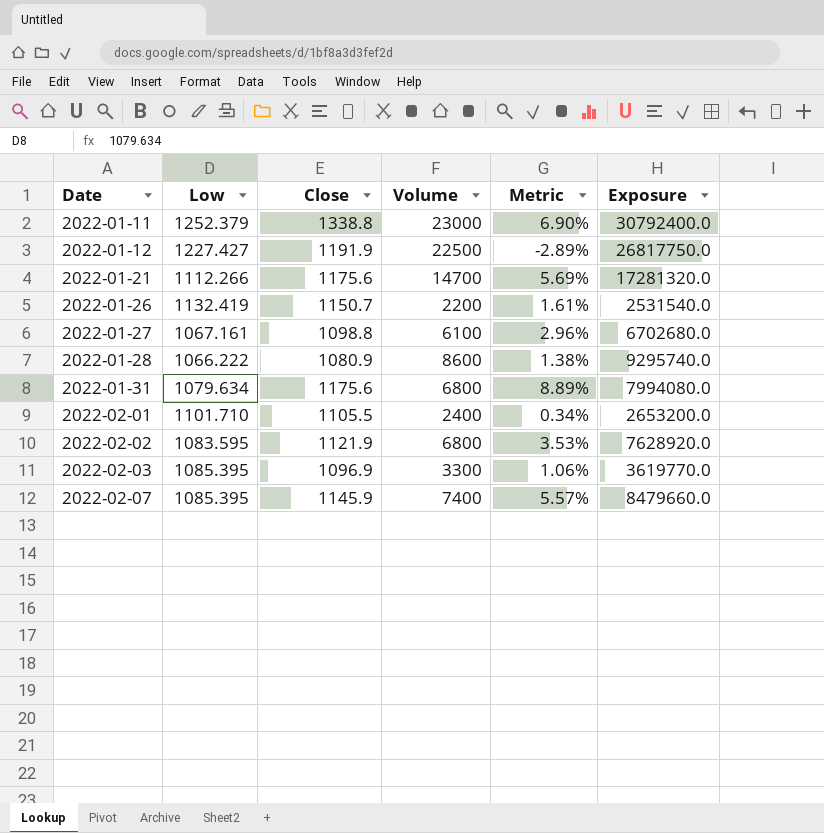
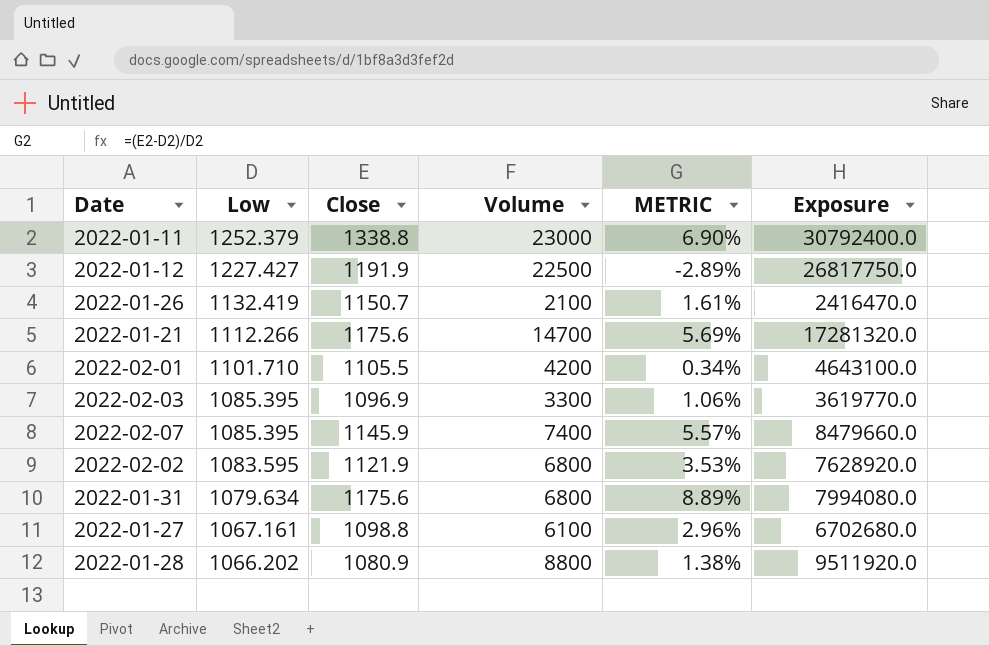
row order: Date ascending -> Low descending
column name: Metric -> METRIC
2022-01-26 | Volume: 2200 -> 2100
2022-01-26 | Exposure: 2531540.0 -> 2416470.0
2022-02-01 | Volume: 2400 -> 4200
2022-02-01 | Exposure: 2653200.0 -> 4643100.0
2022-01-28 | Low: 1066.222 -> 1066.202
2022-01-28 | Volume: 8600 -> 8800
2022-01-28 | Exposure: 9295740.0 -> 9511920.0

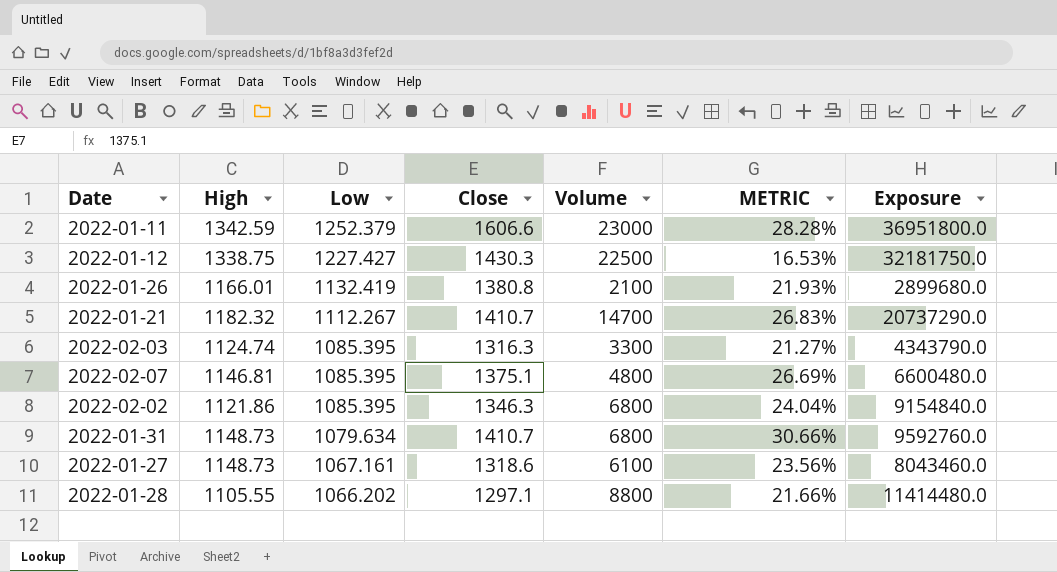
column High | position: none -> 2
row 2022-02-01: 1101.710 | 1105.5 | 4200 | 0.34% | 4643100.0 -> none
2022-01-11 | Close: 1338.8 -> 1606.6
2022-01-11 | METRIC: 6.90% -> 28.28%
2022-01-11 | Exposure: 30792400.0 -> 36951800.0
2022-01-12 | Close: 1191.9 -> 1430.3
2022-01-12 | METRIC: -2.89% -> 16.53%
2022-01-12 | Exposure: 26817750.0 -> 32181750.0
2022-01-26 | Close: 1150.7 -> 1380.8
2022-01-26 | METRIC: 1.61% -> 21.93%
2022-01-26 | Exposure: 2416470.0 -> 2899680.0
2022-01-21 | Low: 1112.266 -> 1112.267
2022-01-21 | Close: 1175.6 -> 1410.7
2022-01-21 | METRIC: 5.69% -> 26.83%
2022-01-21 | Exposure: 17281320.0 -> 20737290.0
2022-02-03 | Close: 1096.9 -> 1316.3
2022-02-03 | METRIC: 1.06% -> 21.27%
2022-02-03 | Exposure: 3619770.0 -> 4343790.0
2022-02-07 | Close: 1145.9 -> 1375.1
2022-02-07 | Volume: 7400 -> 4800
2022-02-07 | METRIC: 5.57% -> 26.69%
2022-02-07 | Exposure: 8479660.0 -> 6600480.0
2022-02-02 | Low: 1083.595 -> 1085.395
2022-02-02 | Close: 1121.9 -> 1346.3
2022-02-02 | METRIC: 3.53% -> 24.04%
2022-02-02 | Exposure: 7628920.0 -> 9154840.0
2022-01-31 | Close: 1175.6 -> 1410.7
2022-01-31 | METRIC: 8.89% -> 30.66%
2022-01-31 | Exposure: 7994080.0 -> 9592760.0
2022-01-27 | Close: 1098.8 -> 1318.6
2022-01-27 | METRIC: 2.96% -> 23.56%
2022-01-27 | Exposure: 6702680.0 -> 8043460.0
2022-01-28 | Close: 1080.9 -> 1297.1
2022-01-28 | METRIC: 1.38% -> 21.66%
2022-01-28 | Exposure: 9511920.0 -> 11414480.0

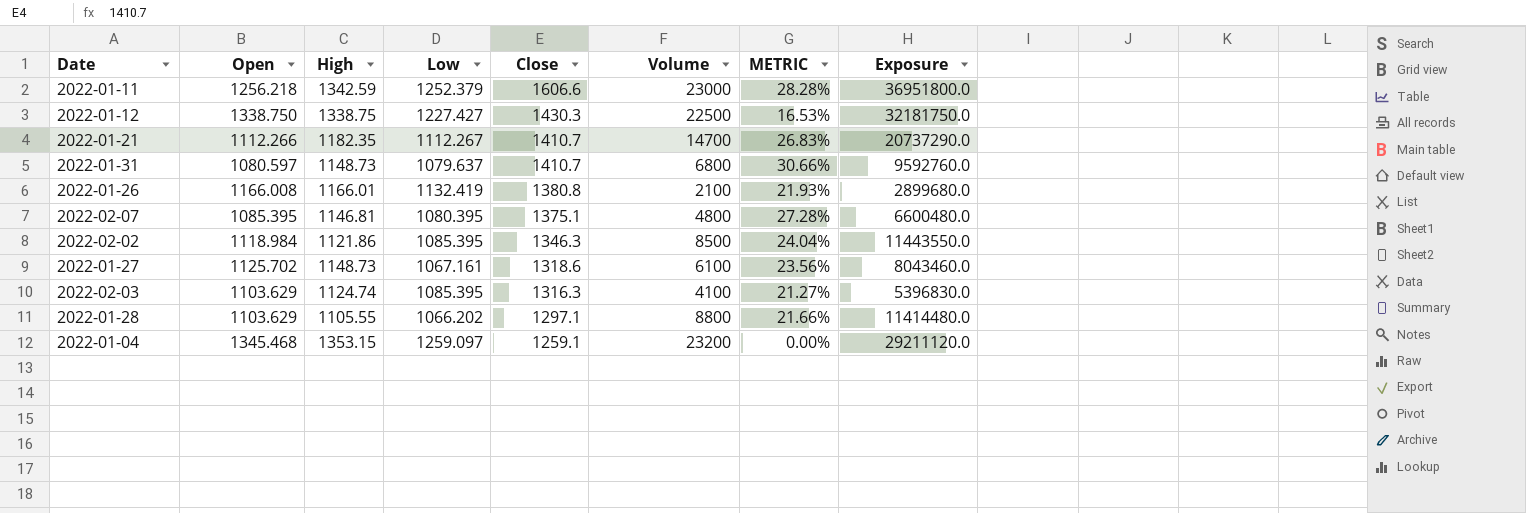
row order: Low descending -> Close descending
column Open | position: none -> 2
2022-01-21 | High: 1182.32 -> 1182.35
2022-01-31 | Low: 1079.634 -> 1079.637
2022-02-07 | Low: 1085.395 -> 1080.395
2022-02-07 | METRIC: 26.69% -> 27.28%
2022-02-02 | Volume: 6800 -> 8500
2022-02-02 | Exposure: 9154840.0 -> 11443550.0
2022-02-03 | Volume: 3300 -> 4100
2022-02-03 | Exposure: 4343790.0 -> 5396830.0
row 2022-01-04: none -> 1345.468 | 1353.15 | 1259.097 | 1259.1 | 23200 | 0.00% | 29211120.0

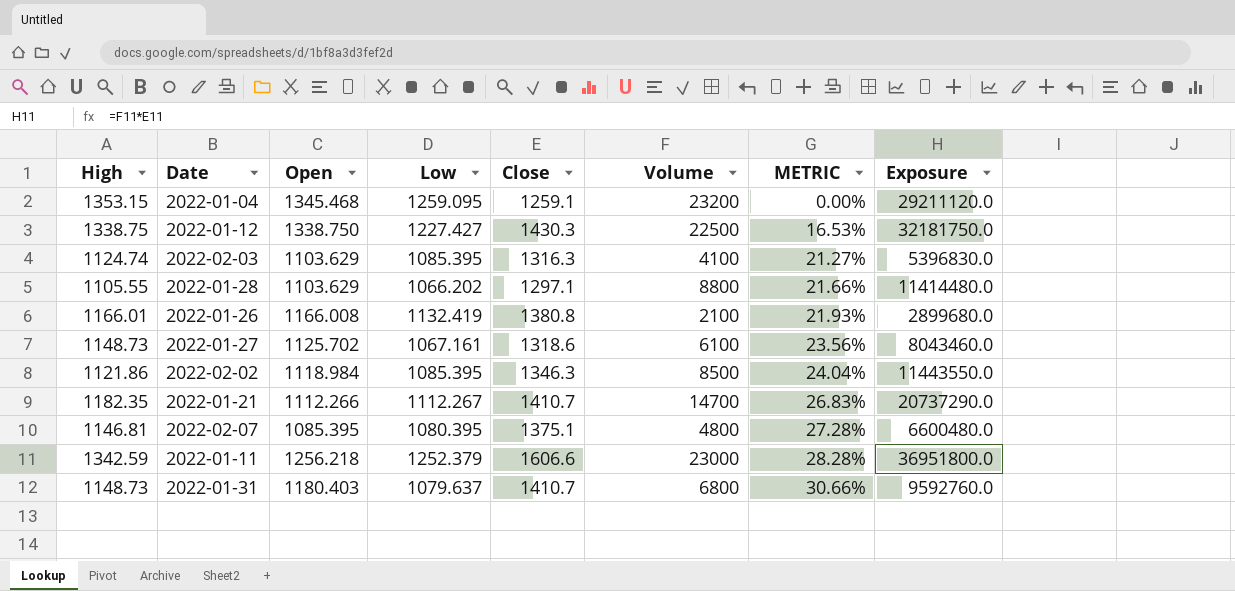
row order: Close descending -> METRIC ascending
column High | position: 3 -> 1
2022-01-04 | Low: 1259.097 -> 1259.095
2022-01-31 | Open: 1080.597 -> 1180.403

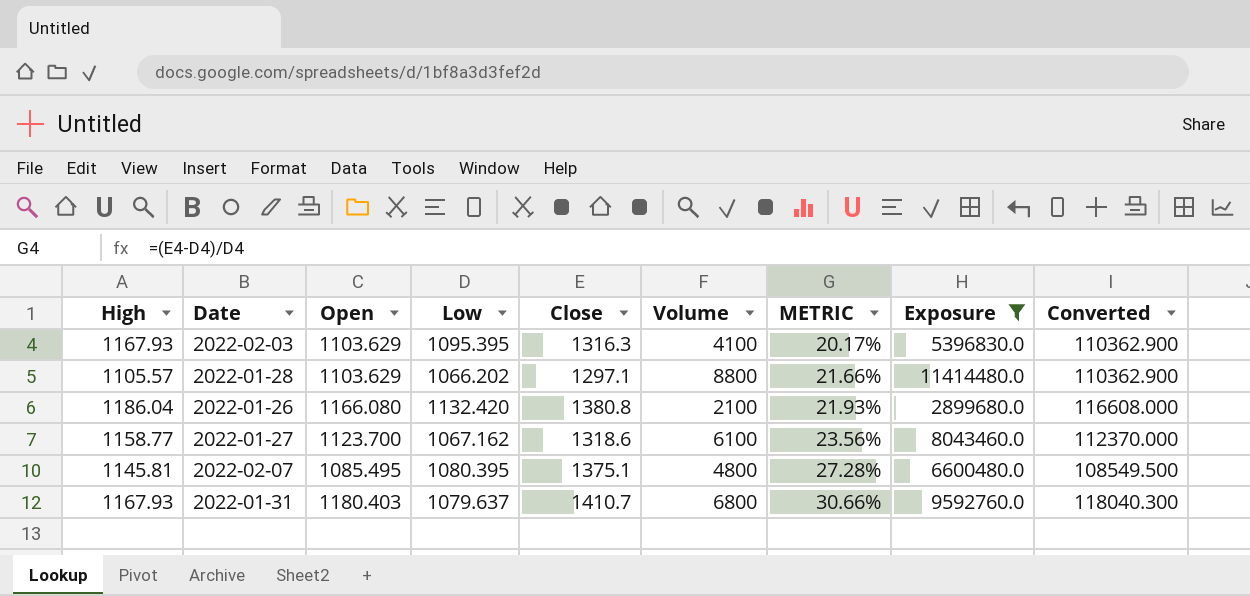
filter: none -> Exposure <= 11414480.0
column Converted | formula: none -> [Open] * 100
2022-02-03 | High: 1124.74 -> 1167.93
2022-02-03 | Low: 1085.395 -> 1095.395
2022-02-03 | METRIC: 21.27% -> 20.17%
2022-01-28 | High: 1105.55 -> 1105.57
2022-01-26 | High: 1166.01 -> 1186.04
2022-01-26 | Open: 1166.008 -> 1166.080
2022-01-26 | Low: 1132.419 -> 1132.420
2022-01-27 | High: 1148.73 -> 1158.77
2022-01-27 | Open: 1125.702 -> 1123.700
2022-01-27 | Low: 1067.161 -> 1067.162
2022-02-07 | High: 1146.81 -> 1145.81
2022-02-07 | Open: 1085.395 -> 1085.495
2022-01-31 | High: 1148.73 -> 1167.93

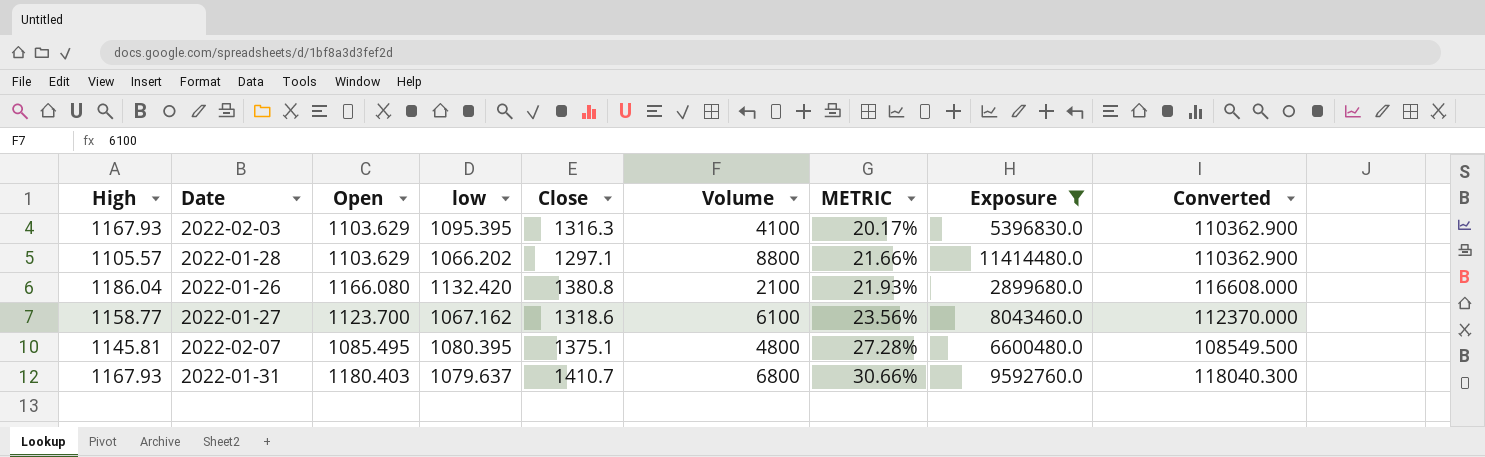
column name: Low -> low

